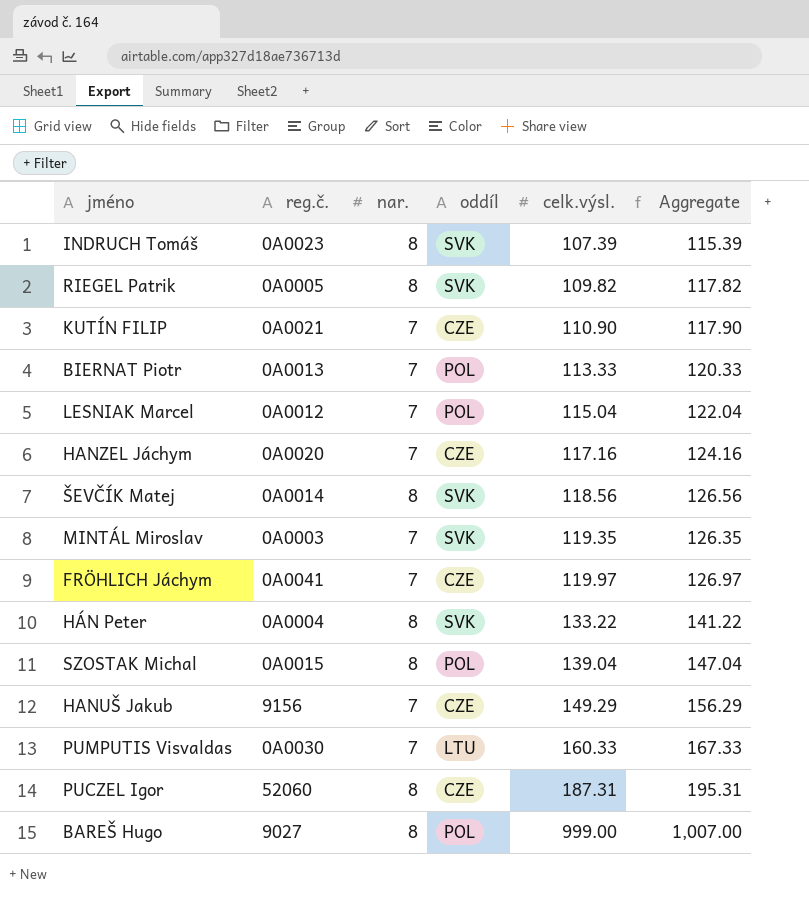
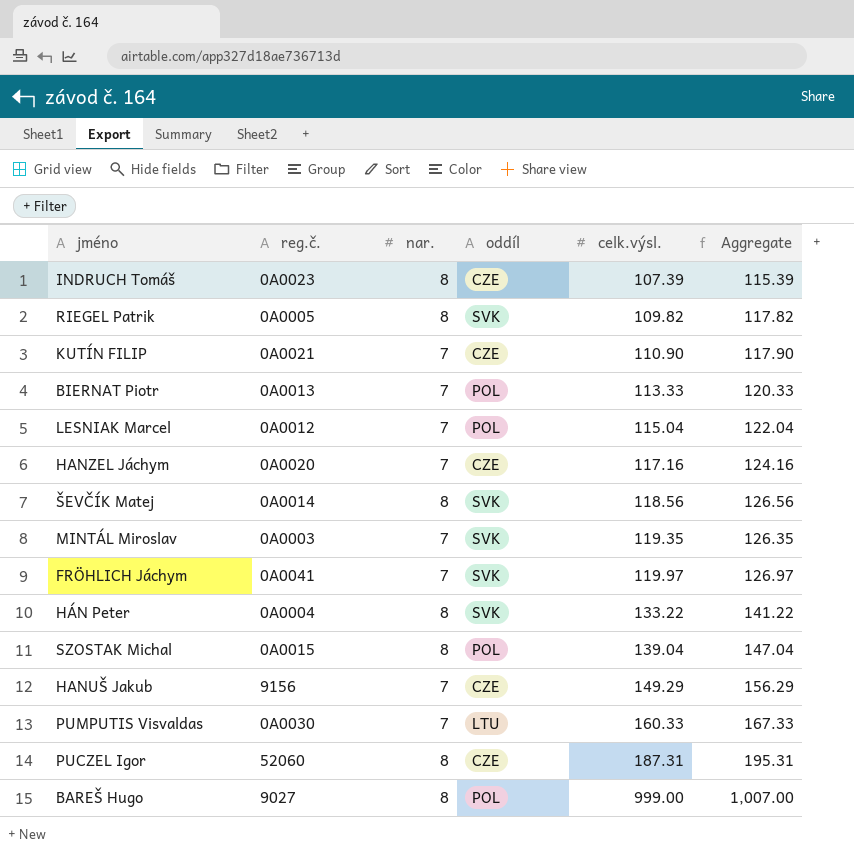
INDRUCH Tomáš | oddíl: SVK -> CZE
FRÖHLICH Jáchym | oddíl: CZE -> SVK

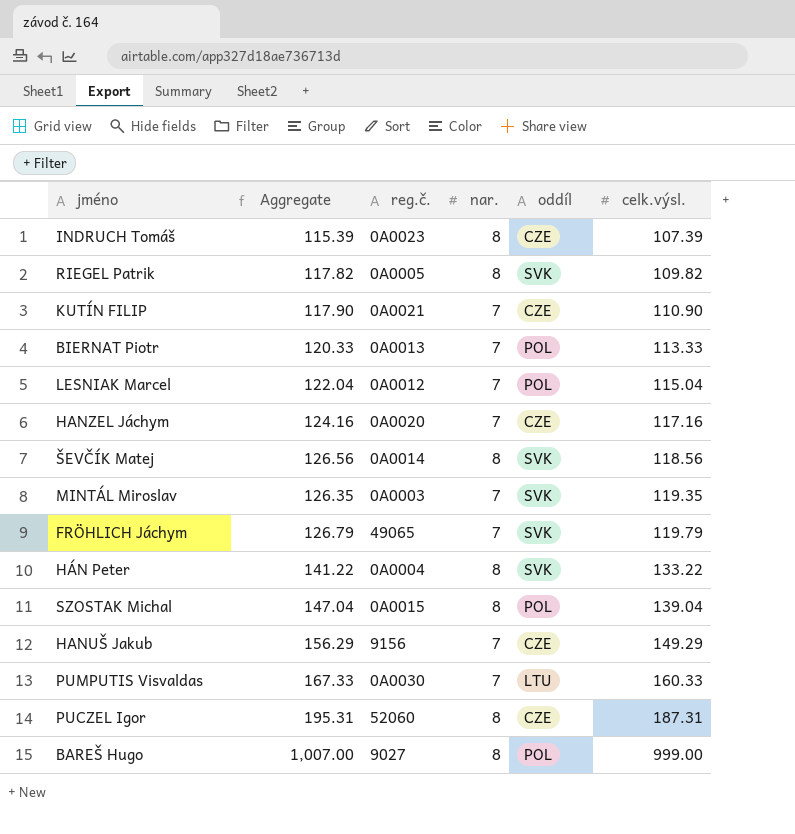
column Aggregate | position: 6 -> 2
FRÖHLICH Jáchym | Aggregate: 126.97 -> 126.79
FRÖHLICH Jáchym | reg.č.: 0A0041 -> 49065
FRÖHLICH Jáchym | celk.výsl.: 119.97 -> 119.79

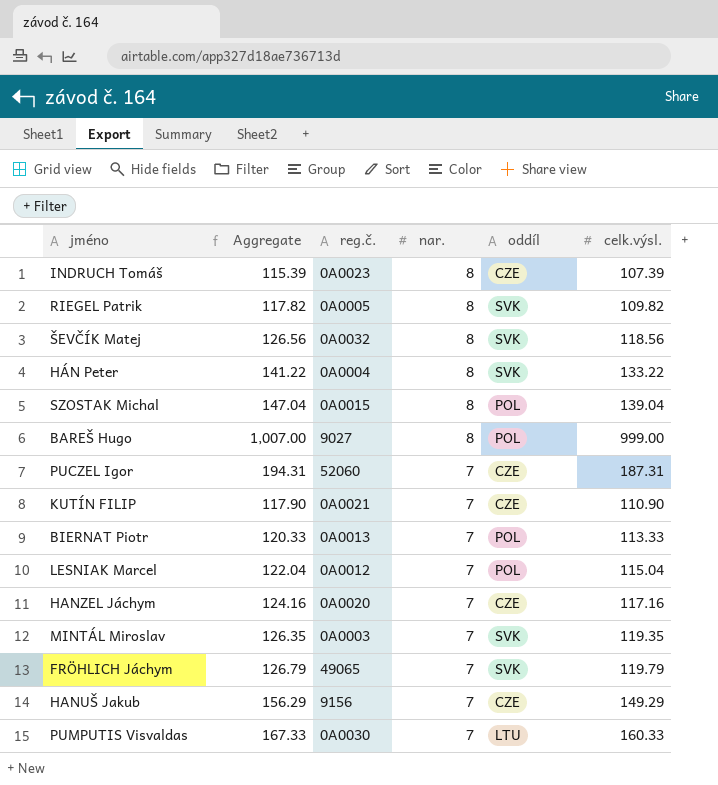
row order: celk.výsl. ascending -> nar. descending
ŠEVČÍK Matej | reg.č.: 0A0014 -> 0A0032
PUCZEL Igor | Aggregate: 195.31 -> 194.31
PUCZEL Igor | nar.: 8 -> 7

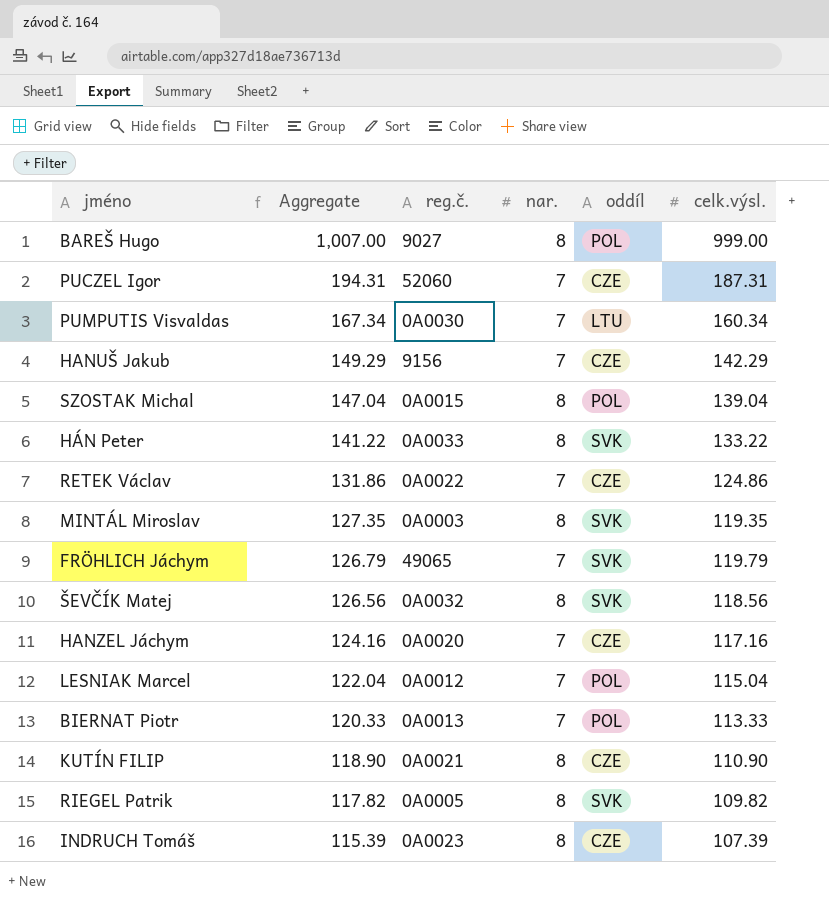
row order: nar. descending -> Aggregate descending
PUMPUTIS Visvaldas | Aggregate: 167.33 -> 167.34
PUMPUTIS Visvaldas | celk.výsl.: 160.33 -> 160.34
HANUŠ Jakub | Aggregate: 156.29 -> 149.29
HANUŠ Jakub | celk.výsl.: 149.29 -> 142.29
HÁN Peter | reg.č.: 0A0004 -> 0A0033
row RETEK Václav: none -> 131.86 | 0A0022 | 7 | CZE | 124.86
MINTÁL Miroslav | Aggregate: 126.35 -> 127.35
MINTÁL Miroslav | nar.: 7 -> 8
KUTÍN FILIP | Aggregate: 117.90 -> 118.90
KUTÍN FILIP | nar.: 7 -> 8

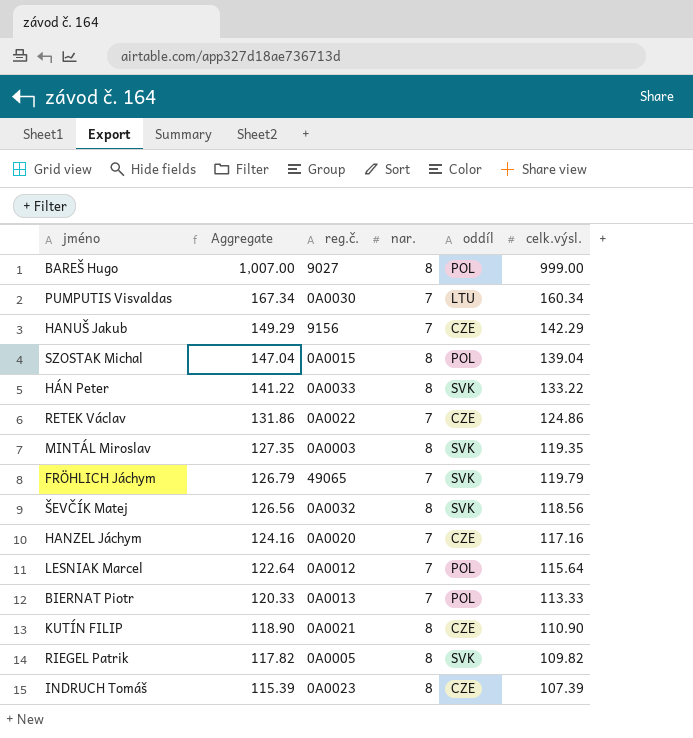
row PUCZEL Igor: 194.31 | 52060 | 7 | CZE | 187.31 -> none
LESNIAK Marcel | Aggregate: 122.04 -> 122.64
LESNIAK Marcel | celk.výsl.: 115.04 -> 115.64

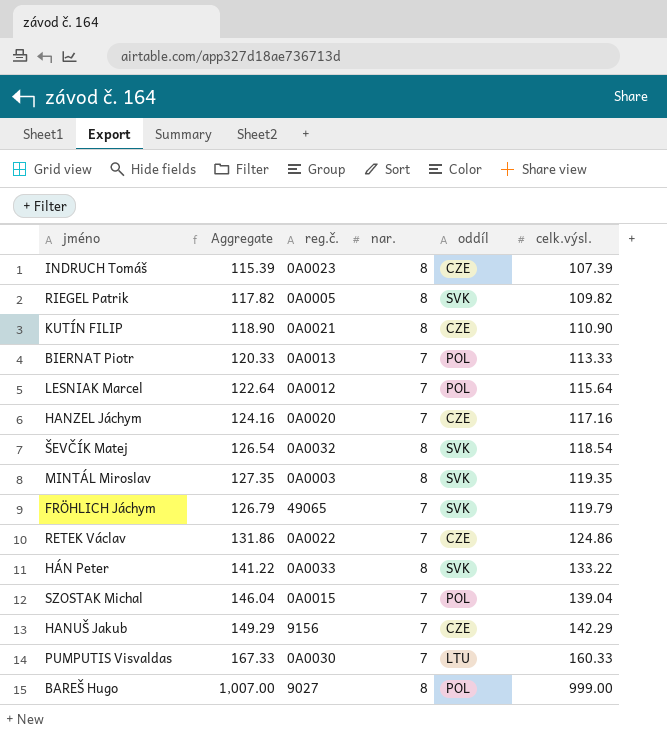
row order: Aggregate descending -> celk.výsl. ascending
ŠEVČÍK Matej | Aggregate: 126.56 -> 126.54
ŠEVČÍK Matej | celk.výsl.: 118.56 -> 118.54
SZOSTAK Michal | Aggregate: 147.04 -> 146.04
SZOSTAK Michal | nar.: 8 -> 7
PUMPUTIS Visvaldas | Aggregate: 167.34 -> 167.33
PUMPUTIS Visvaldas | celk.výsl.: 160.34 -> 160.33

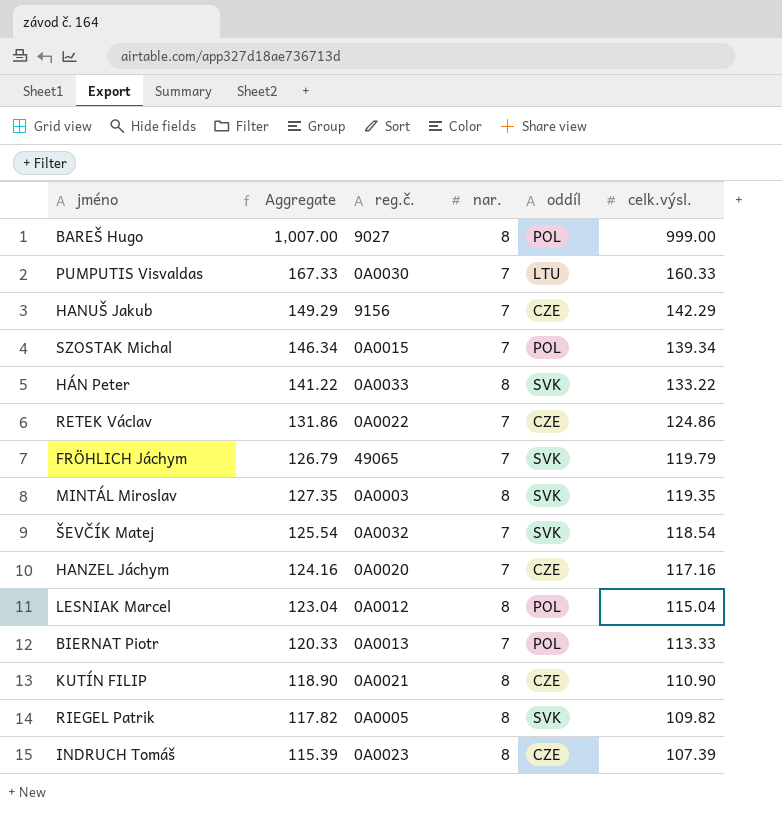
row order: celk.výsl. ascending -> celk.výsl. descending
SZOSTAK Michal | Aggregate: 146.04 -> 146.34
SZOSTAK Michal | celk.výsl.: 139.04 -> 139.34
ŠEVČÍK Matej | Aggregate: 126.54 -> 125.54
ŠEVČÍK Matej | nar.: 8 -> 7
LESNIAK Marcel | Aggregate: 122.64 -> 123.04
LESNIAK Marcel | nar.: 7 -> 8
LESNIAK Marcel | celk.výsl.: 115.64 -> 115.04

